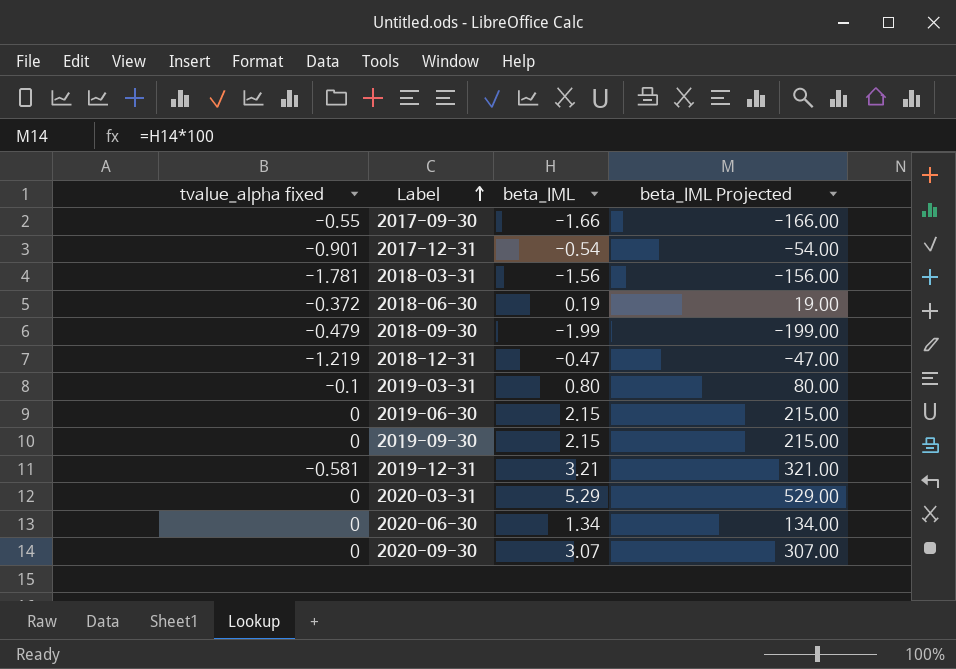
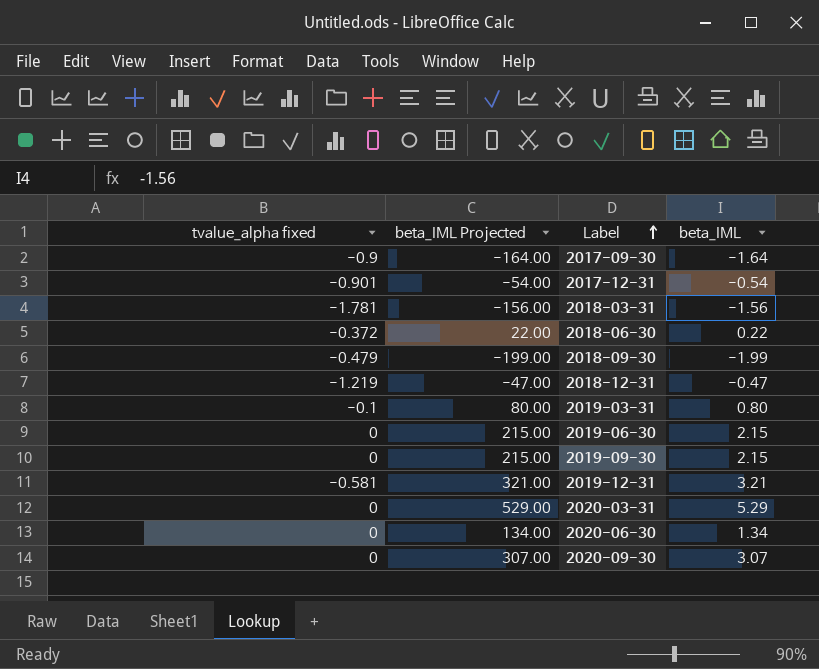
column beta_IML Projected | position: 4 -> 2
2017-09-30 | tvalue_alpha fixed: -0.55 -> -0.9
2017-09-30 | beta_IML Projected: -166.00 -> -164.00
2017-09-30 | beta_IML: -1.66 -> -1.64
2018-06-30 | beta_IML Projected: 19.00 -> 22.00
2018-06-30 | beta_IML: 0.19 -> 0.22

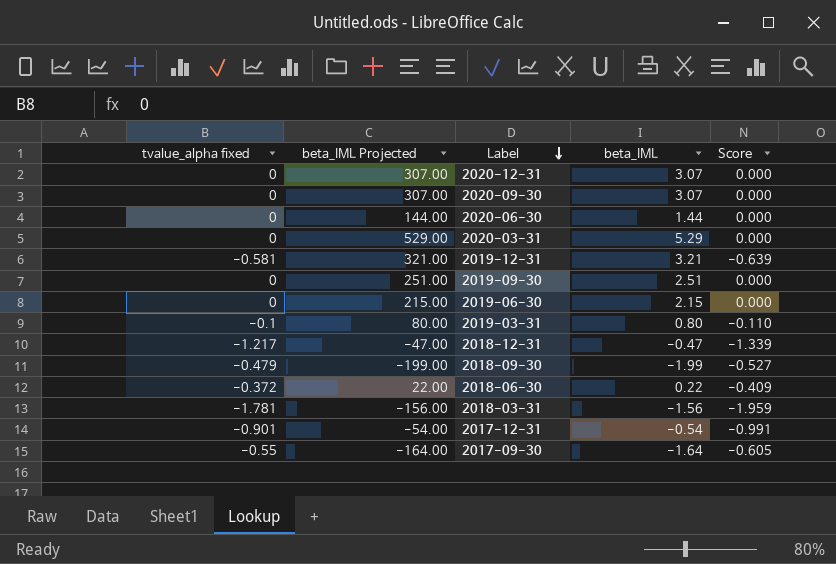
row order: Label ascending -> Label descending
column Score | formula: none -> [tvalue_alpha fixed] * 1.1
row 2020-12-31: none -> 0 | 307.00 | 3.07 | 0.000
2020-06-30 | beta_IML Projected: 134.00 -> 144.00
2020-06-30 | beta_IML: 1.34 -> 1.44
2019-09-30 | beta_IML Projected: 215.00 -> 251.00
2019-09-30 | beta_IML: 2.15 -> 2.51
2018-12-31 | tvalue_alpha fixed: -1.219 -> -1.217
2017-09-30 | tvalue_alpha fixed: -0.9 -> -0.55

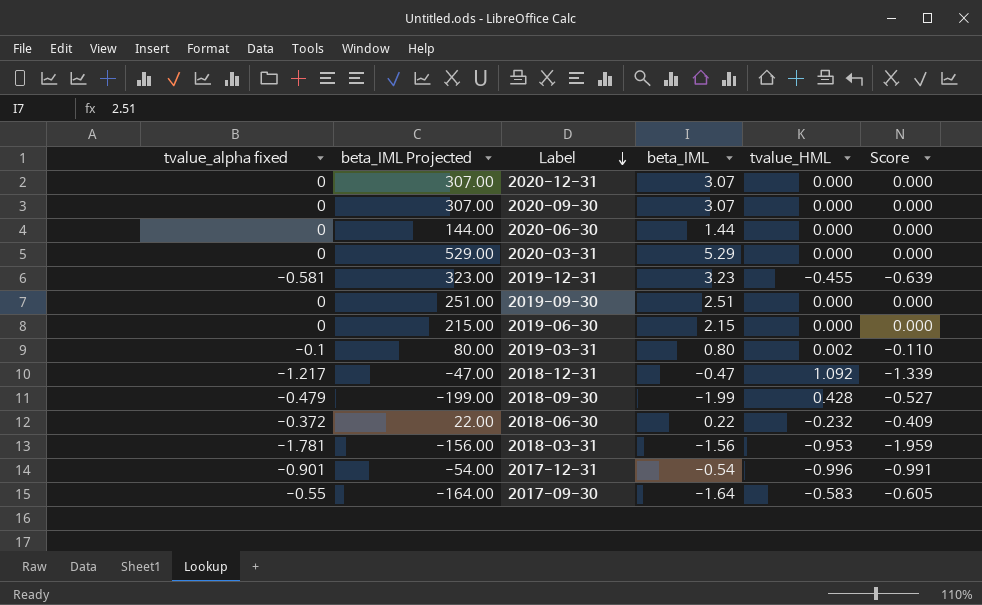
column tvalue_HML | position: none -> 5
2019-12-31 | beta_IML Projected: 321.00 -> 323.00
2019-12-31 | beta_IML: 3.21 -> 3.23

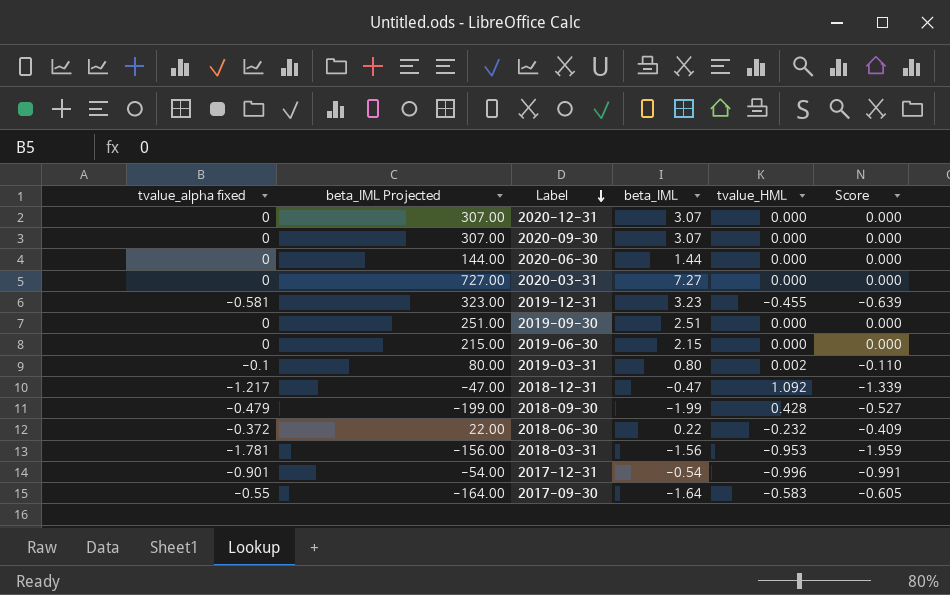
2020-03-31 | beta_IML Projected: 529.00 -> 727.00
2020-03-31 | beta_IML: 5.29 -> 7.27

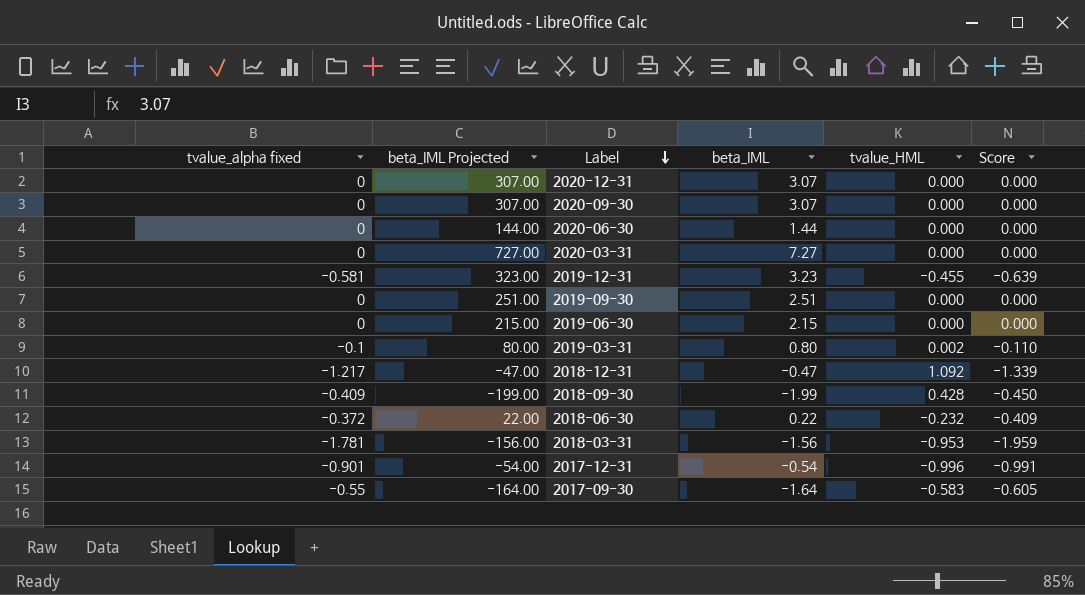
2018-09-30 | tvalue_alpha fixed: -0.479 -> -0.409
2018-09-30 | Score: -0.527 -> -0.450

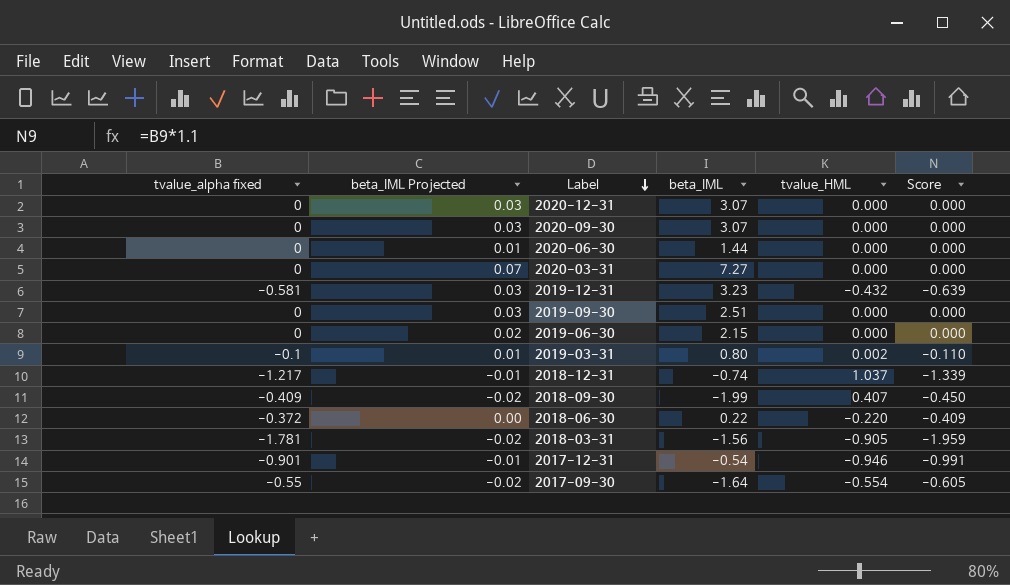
column beta_IML Projected | formula: [beta_IML] * 100 -> [beta_IML] * 0.01
2019-12-31 | tvalue_HML: -0.455 -> -0.432
2018-12-31 | beta_IML: -0.47 -> -0.74
2018-12-31 | tvalue_HML: 1.092 -> 1.037
2018-09-30 | tvalue_HML: 0.428 -> 0.407
2018-06-30 | tvalue_HML: -0.232 -> -0.220
2018-03-31 | tvalue_HML: -0.953 -> -0.905
2017-12-31 | tvalue_HML: -0.996 -> -0.946
2017-09-30 | tvalue_HML: -0.583 -> -0.554

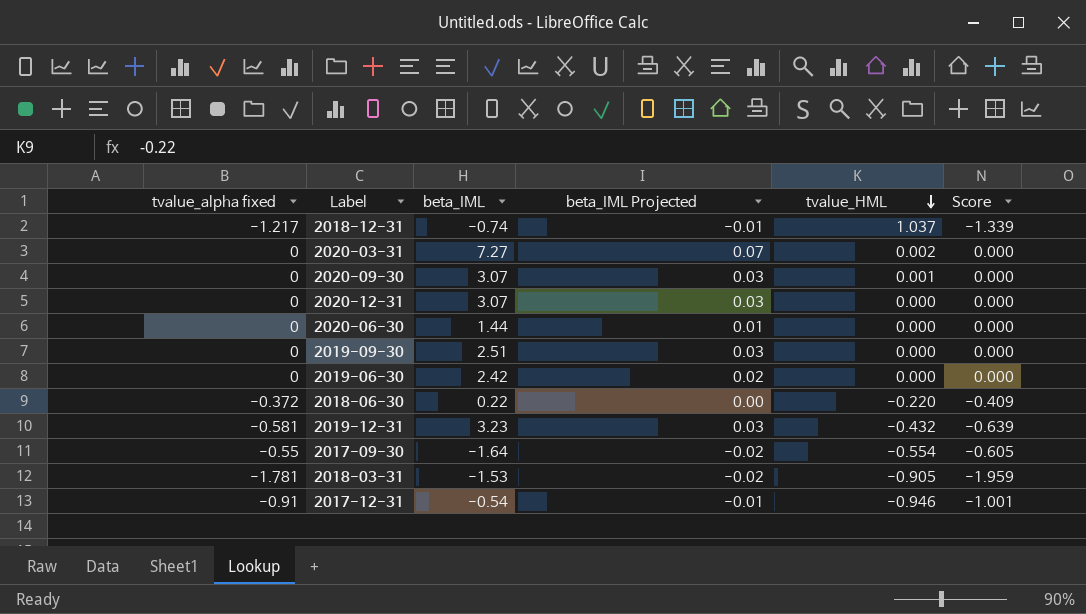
row order: Label descending -> tvalue_HML descending
column beta_IML Projected | position: 2 -> 4
row 2019-03-31: -0.1 | 0.01 | 0.80 | 0.002 | -0.110 -> none
row 2018-09-30: -0.409 | -0.02 | -1.99 | 0.407 | -0.450 -> none
2020-03-31 | tvalue_HML: 0.000 -> 0.002
2020-09-30 | tvalue_HML: 0.000 -> 0.001
2019-06-30 | beta_IML: 2.15 -> 2.42
2018-03-31 | beta_IML: -1.56 -> -1.53
2017-12-31 | tvalue_alpha fixed: -0.901 -> -0.91
2017-12-31 | Score: -0.991 -> -1.001

